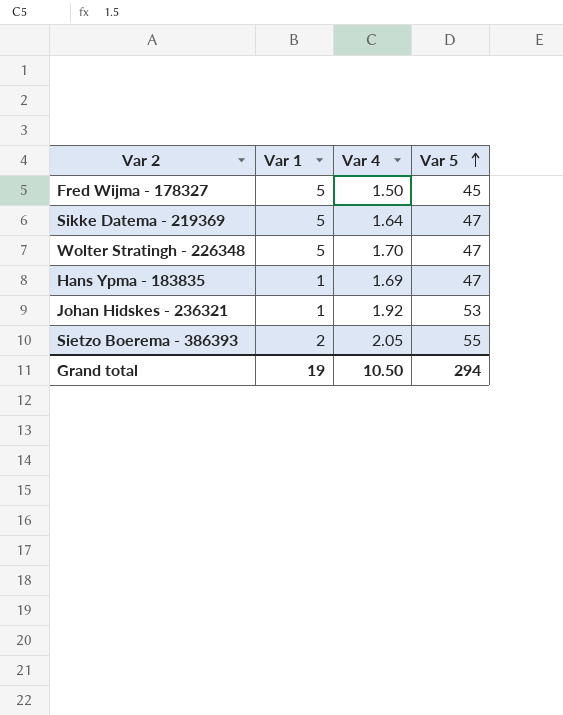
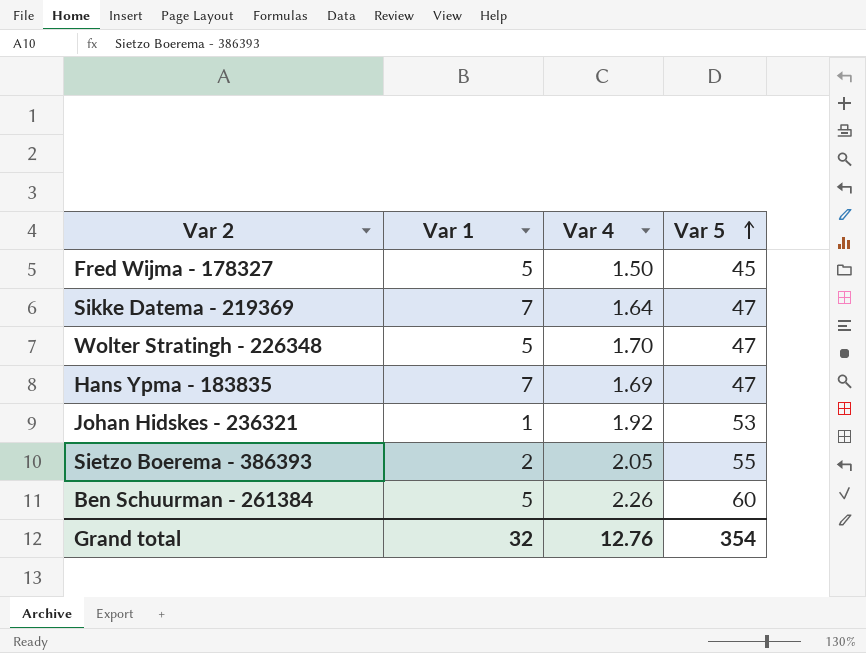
Sikke Datema - 219369 | Var 1: 5 -> 7
Hans Ypma - 183835 | Var 1: 1 -> 7
row Ben Schuurman - 261384: none -> 5 | 2.26 | 60
Grand total | Var 1: 19 -> 32
Grand total | Var 4: 10.50 -> 12.76
Grand total | Var 5: 294 -> 354

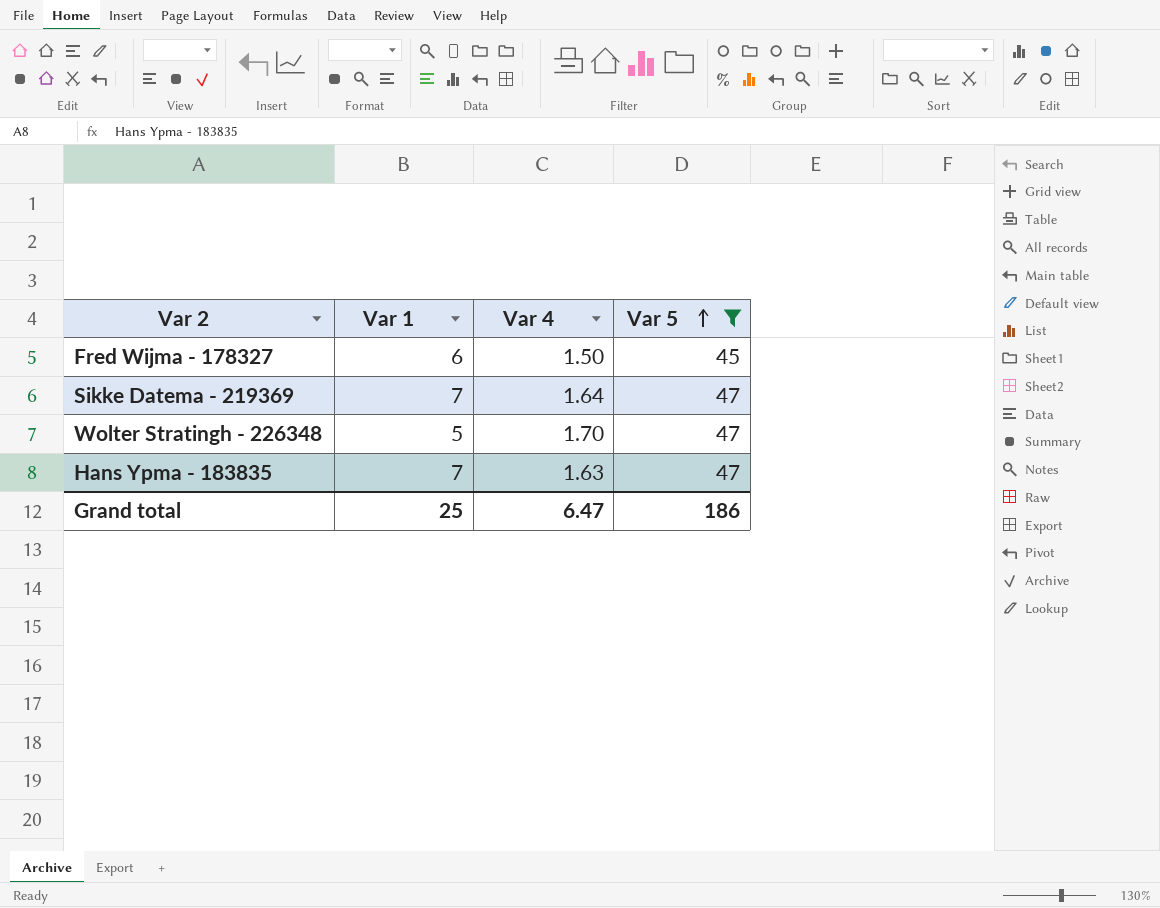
filter: none -> Var 5 <= 47
Fred Wijma - 178327 | Var 1: 5 -> 6
Hans Ypma - 183835 | Var 4: 1.69 -> 1.63
Grand total | Var 1: 32 -> 25
Grand total | Var 4: 12.76 -> 6.47
Grand total | Var 5: 354 -> 186

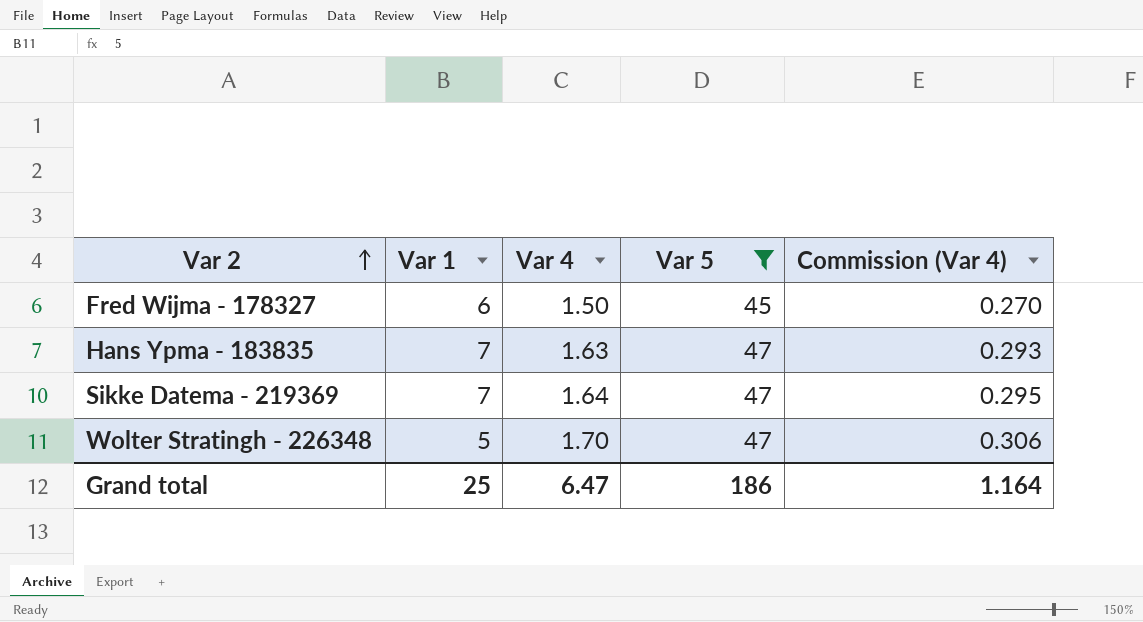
row order: Var 5 ascending -> Var 2 ascending
column Commission (Var 4) | formula: none -> [Var 4] * 0.18

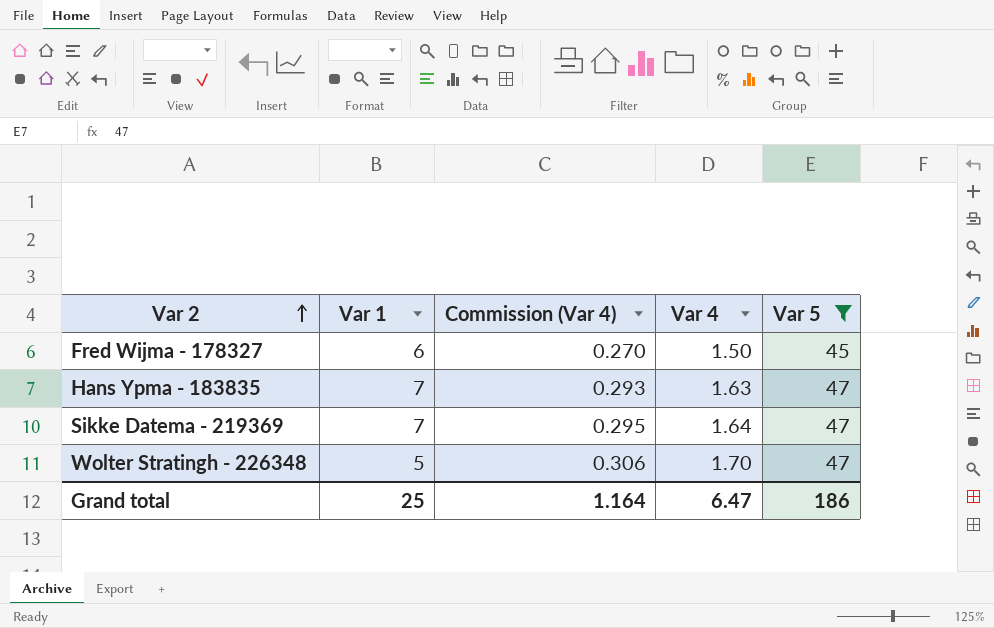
column Commission (Var 4) | position: 5 -> 3

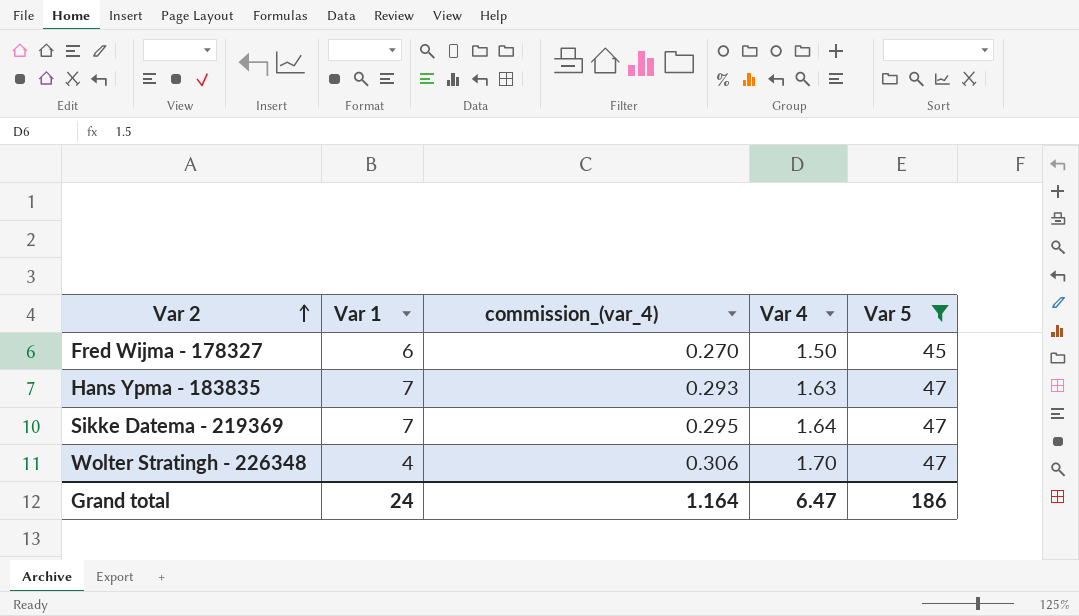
column name: Commission (Var 4) -> commission_(var_4)
Wolter Stratingh - 226348 | Var 1: 5 -> 4
Grand total | Var 1: 25 -> 24

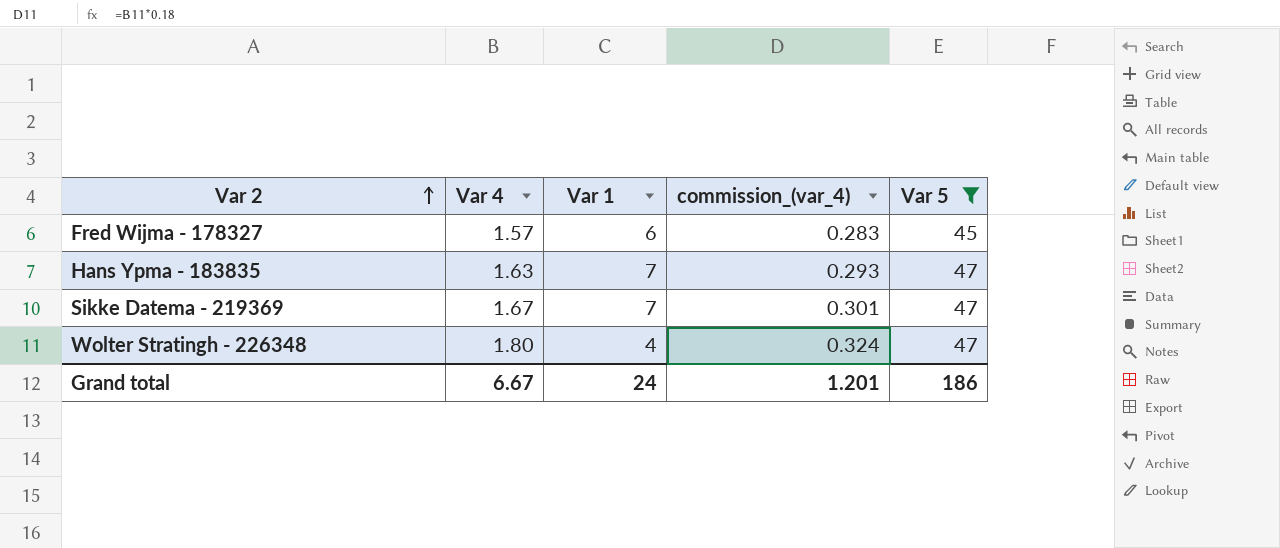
column Var 4 | position: 4 -> 2
Fred Wijma - 178327 | Var 4: 1.50 -> 1.57
Fred Wijma - 178327 | commission_(var_4): 0.270 -> 0.283
Sikke Datema - 219369 | Var 4: 1.64 -> 1.67
Sikke Datema - 219369 | commission_(var_4): 0.295 -> 0.301
Wolter Stratingh - 226348 | Var 4: 1.70 -> 1.80
Wolter Stratingh - 226348 | commission_(var_4): 0.306 -> 0.324
Grand total | Var 4: 6.47 -> 6.67
Grand total | commission_(var_4): 1.164 -> 1.201

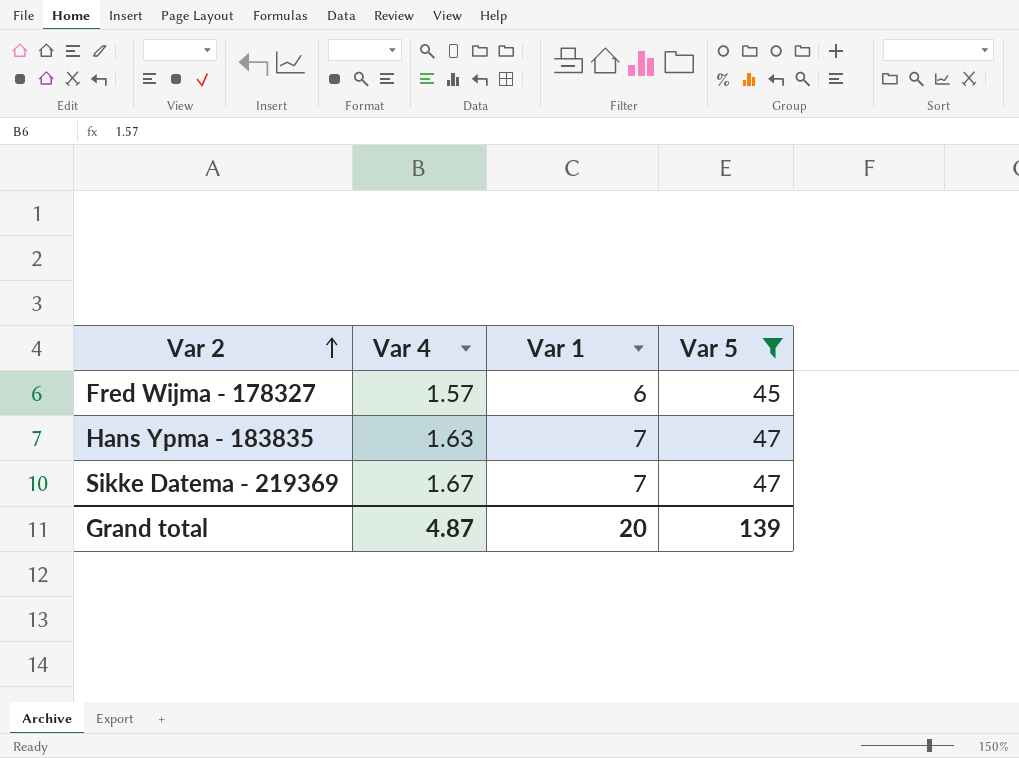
column commission_(var_4) | formula: [Var 4] * 0.18 -> none
row Wolter Stratingh - 226348: 1.80 | 4 | 0.324 | 47 -> none
Grand total | Var 4: 6.67 -> 4.87
Grand total | Var 1: 24 -> 20
Grand total | Var 5: 186 -> 139

